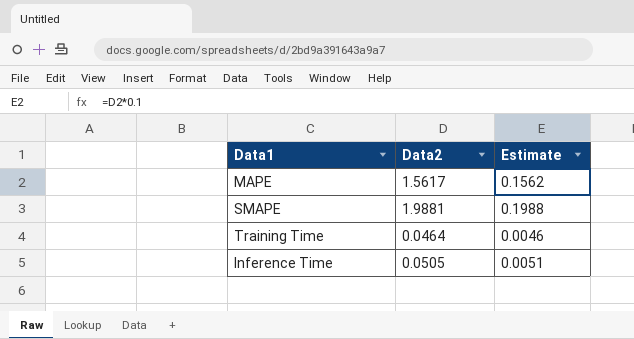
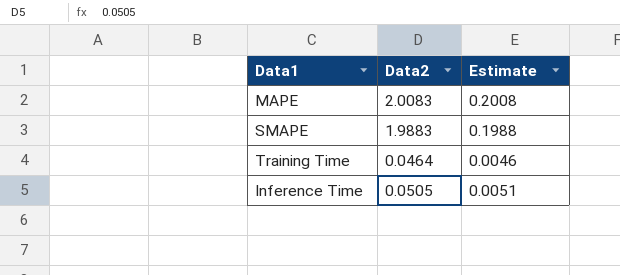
MAPE | Data2: 1.5617 -> 2.0083
MAPE | Estimate: 0.1562 -> 0.2008
SMAPE | Data2: 1.9881 -> 1.9883

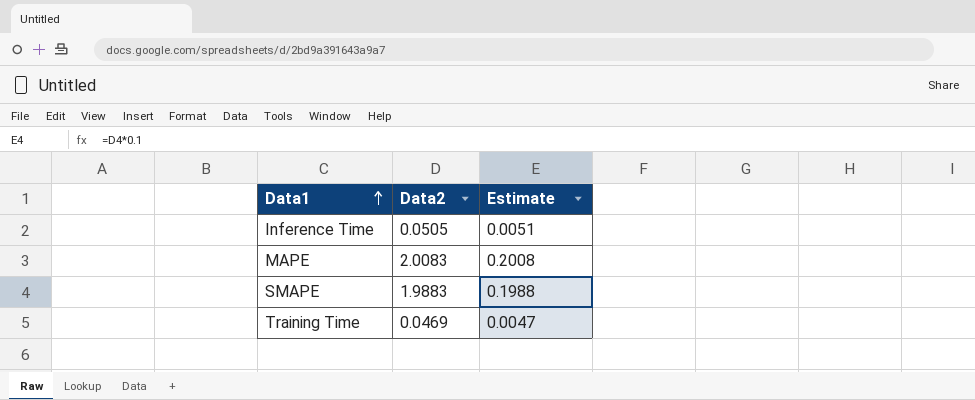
row order: none -> Data1 ascending
Training Time | Data2: 0.0464 -> 0.0469
Training Time | Estimate: 0.0046 -> 0.0047

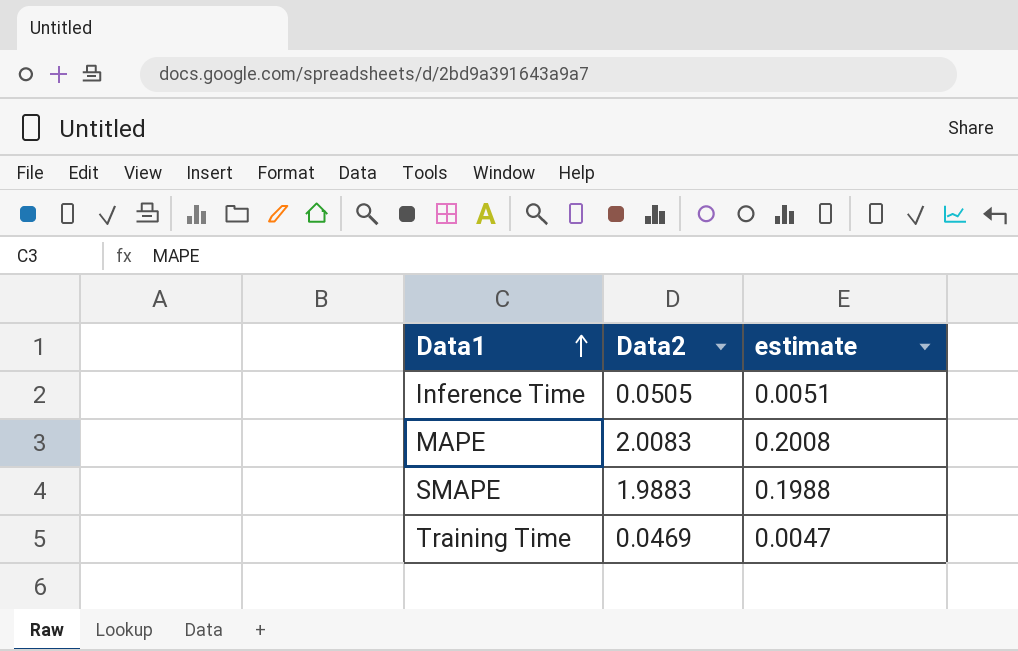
column name: Estimate -> estimate

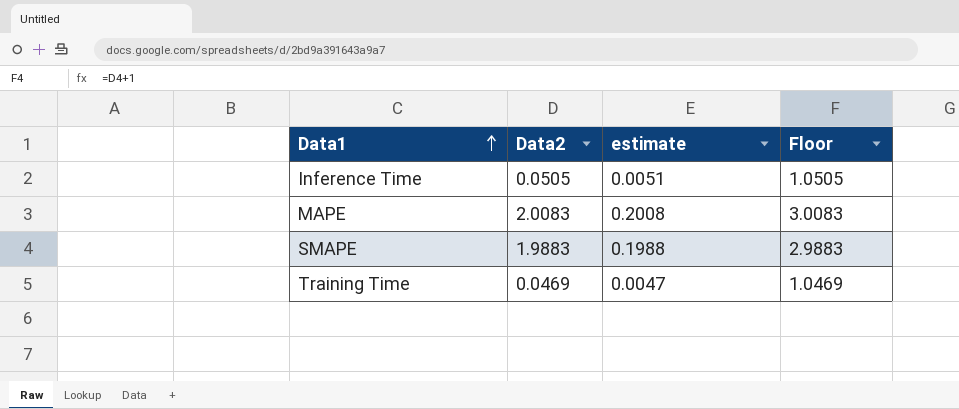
column Floor | formula: none -> [Data2] + 1

